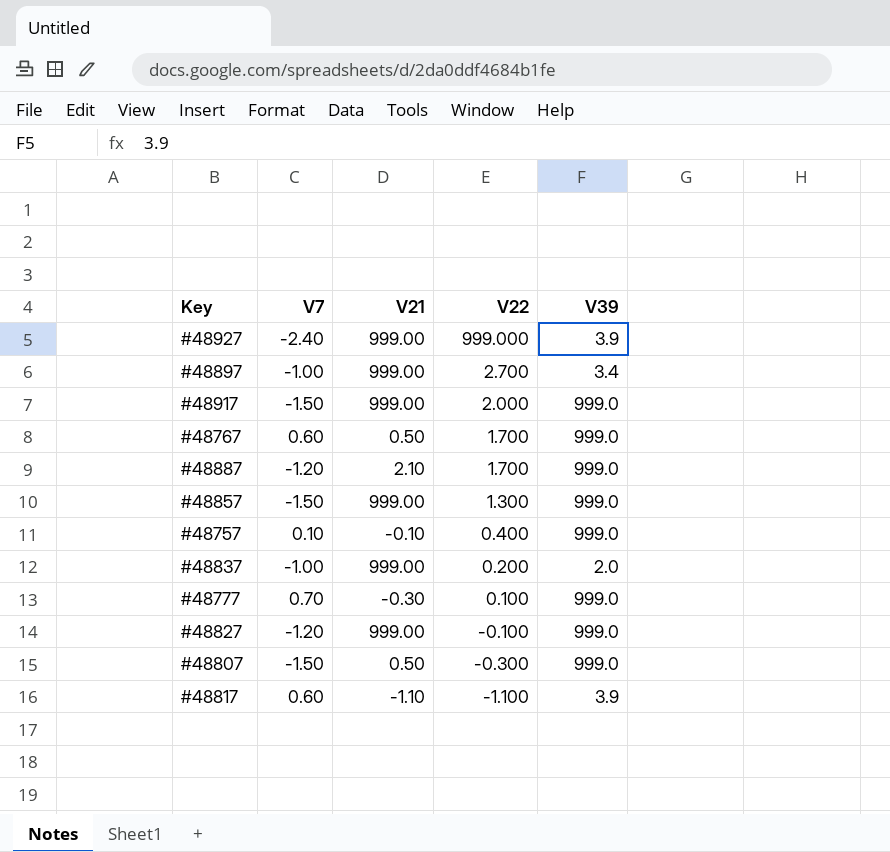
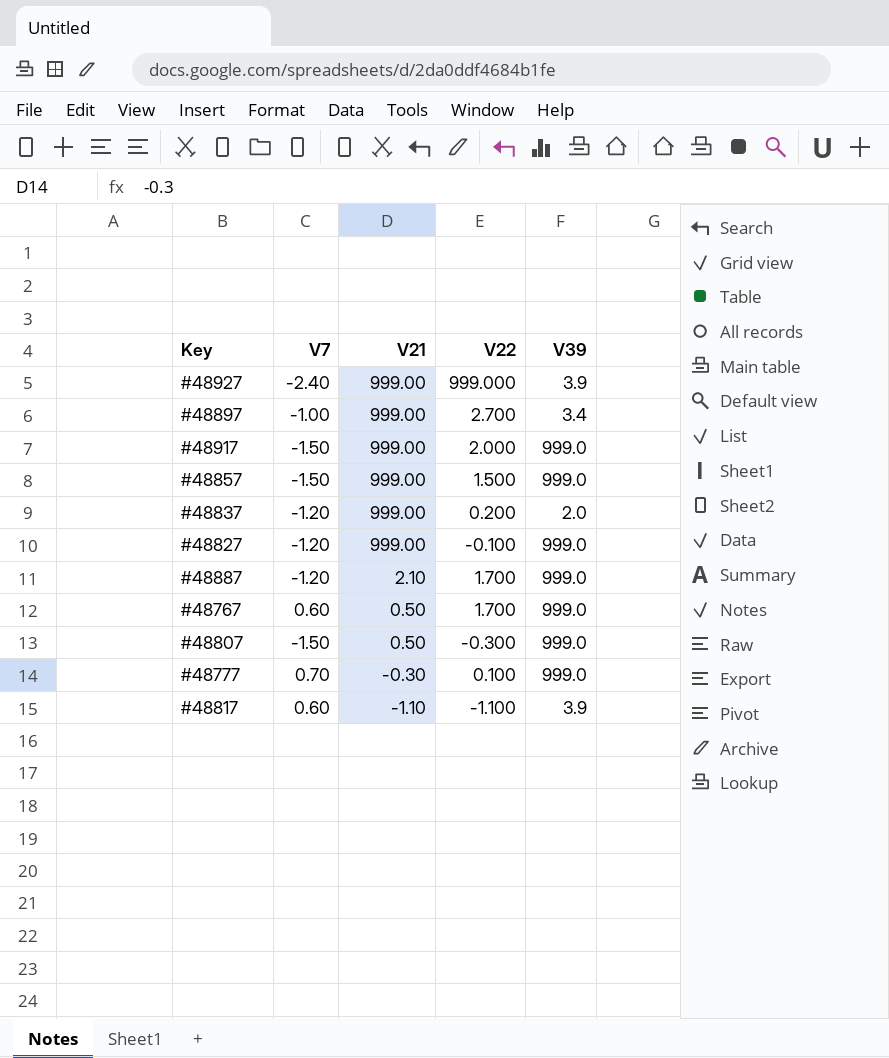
row order: V22 descending -> V21 descending
row #48757: 0.10 | -0.10 | 0.400 | 999.0 -> none
#48857 | V22: 1.300 -> 1.500
#48837 | V7: -1.00 -> -1.20

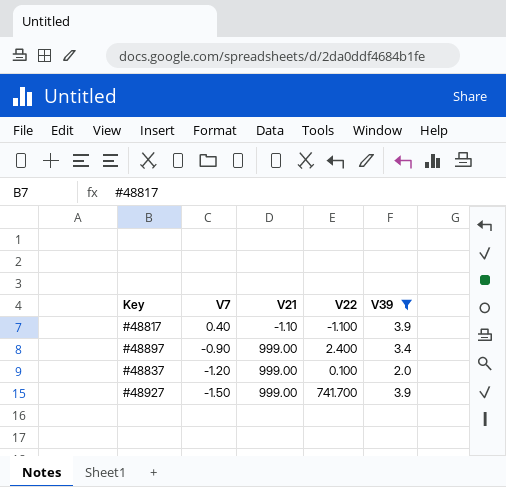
filter: none -> V39 != 999.0
row order: V21 descending -> V7 descending
#48817 | V7: 0.60 -> 0.40
#48897 | V7: -1.00 -> -0.90
#48897 | V22: 2.700 -> 2.400
#48837 | V22: 0.200 -> 0.100
#48927 | V7: -2.40 -> -1.50
#48927 | V22: 999.000 -> 741.700

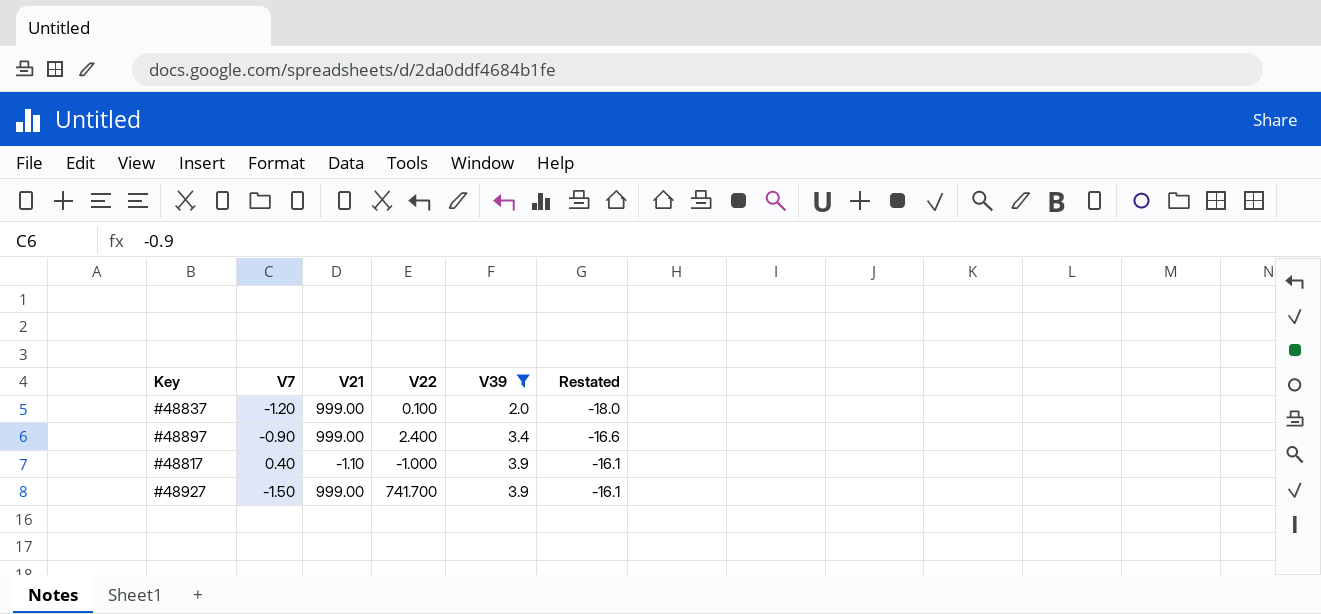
row order: V7 descending -> V39 ascending
column Restated | formula: none -> [V39] - 20
#48817 | V22: -1.100 -> -1.000

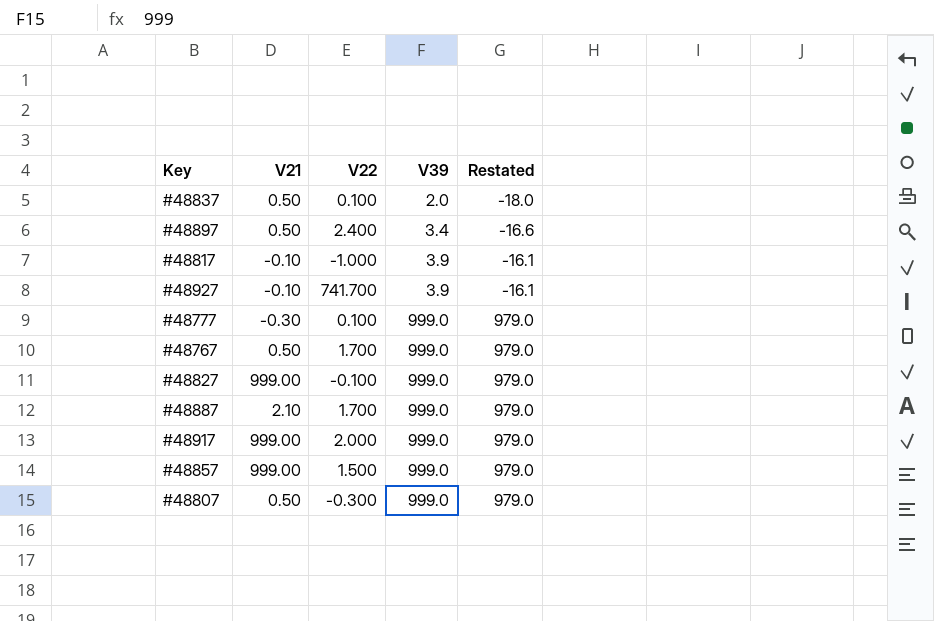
filter: V39 != 999.0 -> none
column V7 | position: 2 -> none
#48837 | V21: 999.00 -> 0.50
#48897 | V21: 999.00 -> 0.50
#48817 | V21: -1.10 -> -0.10
#48927 | V21: 999.00 -> -0.10

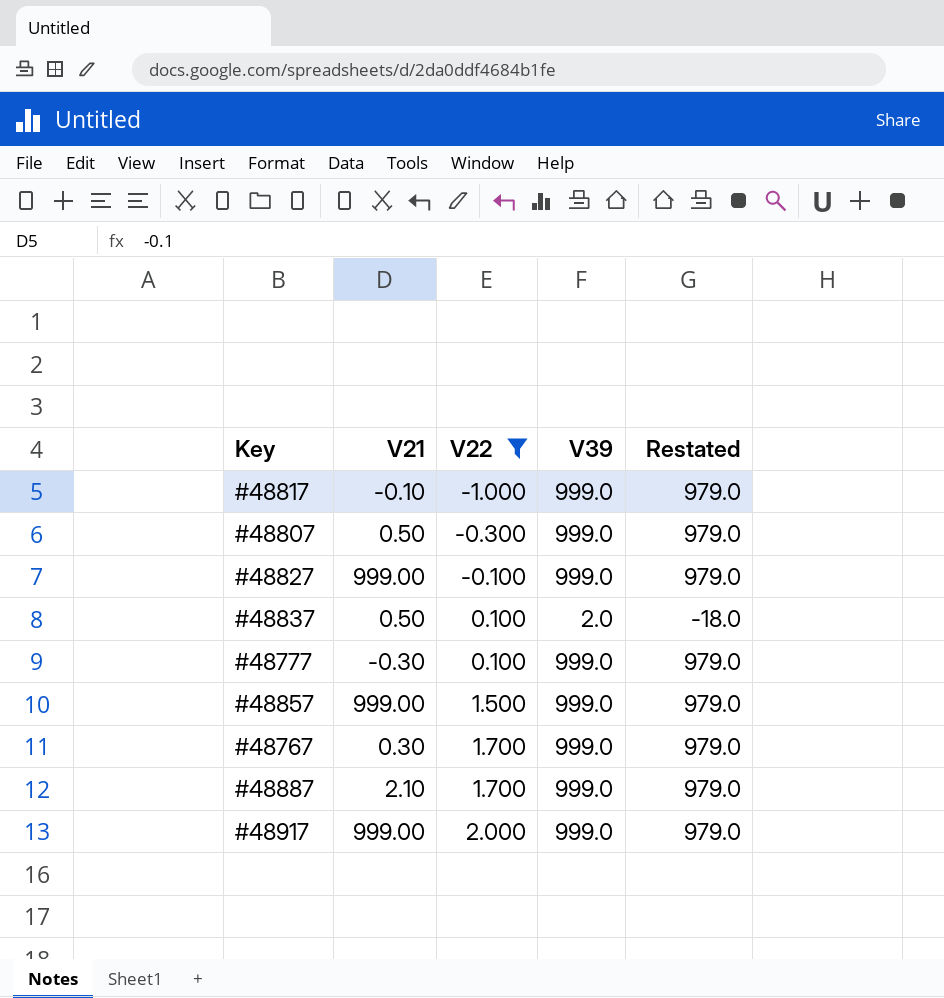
filter: none -> V22 <= 2.000
row order: V39 ascending -> V22 ascending
#48817 | V39: 3.9 -> 999.0
#48817 | Restated: -16.1 -> 979.0
#48767 | V21: 0.50 -> 0.30

